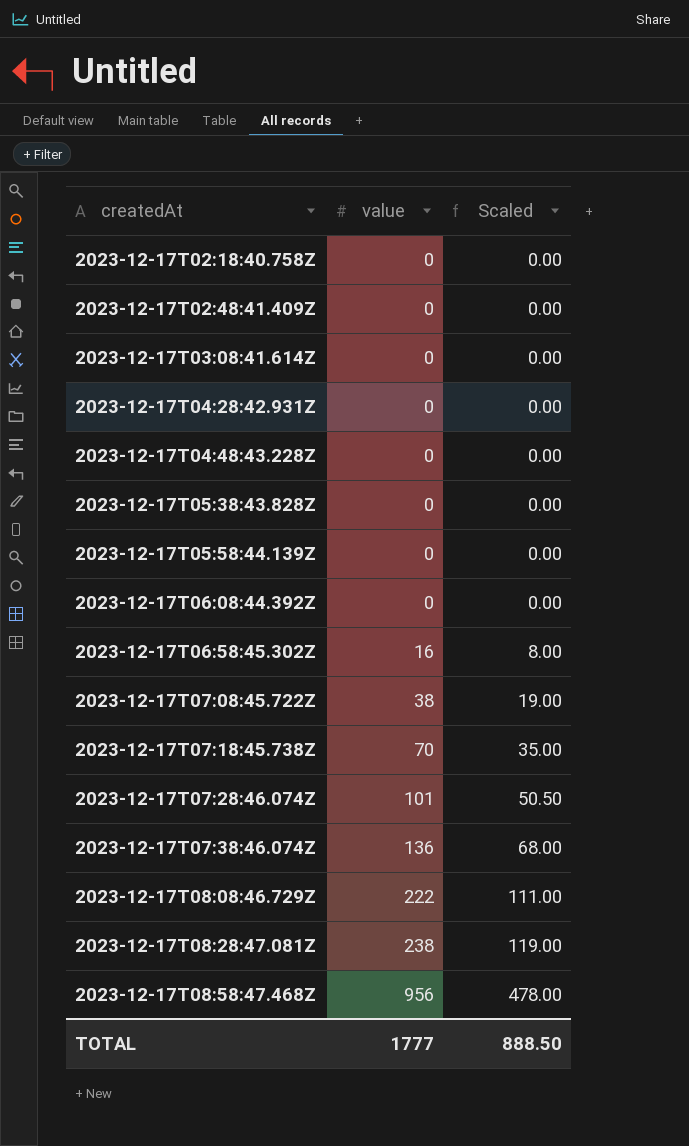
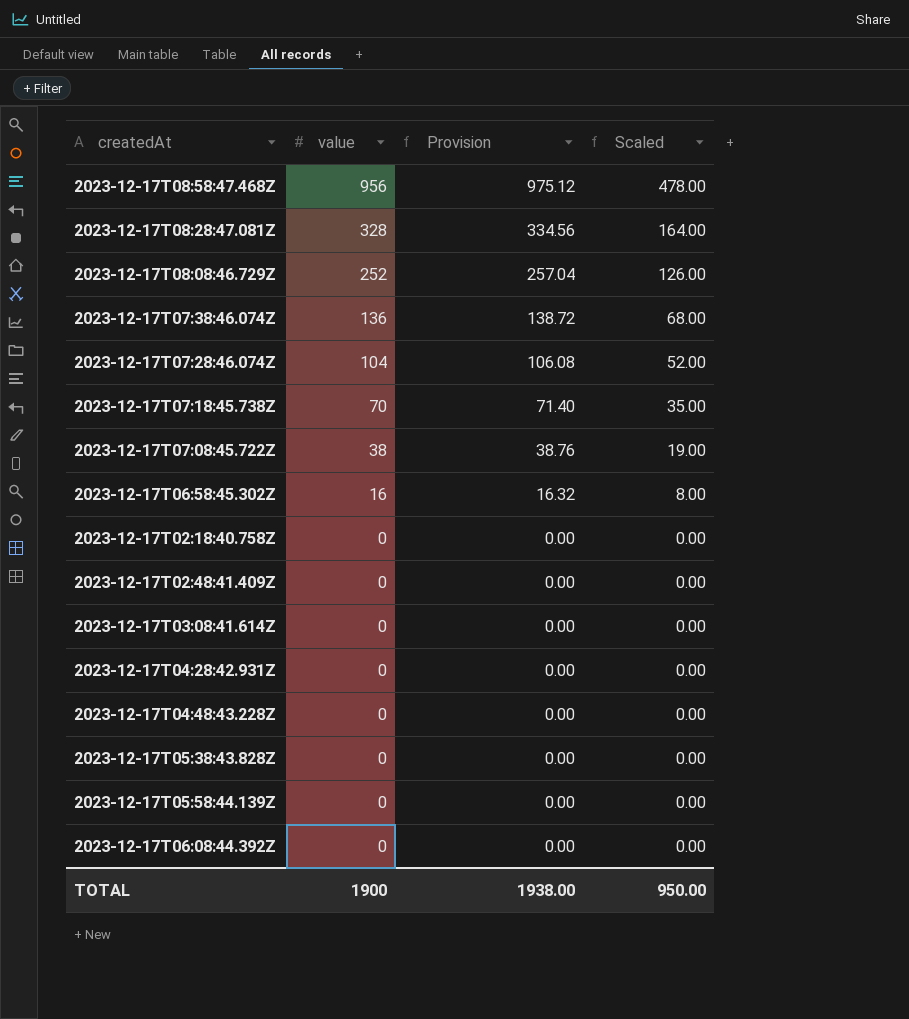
row order: createdAt ascending -> value descending
column Provision | formula: none -> [value] * 1.02
2023-12-17T08:28:47.081Z | value: 238 -> 328
2023-12-17T08:28:47.081Z | Scaled: 119.00 -> 164.00
2023-12-17T08:08:46.729Z | value: 222 -> 252
2023-12-17T08:08:46.729Z | Scaled: 111.00 -> 126.00
2023-12-17T07:28:46.074Z | value: 101 -> 104
2023-12-17T07:28:46.074Z | Scaled: 50.50 -> 52.00
TOTAL | value: 1777 -> 1900
TOTAL | Scaled: 888.50 -> 950.00

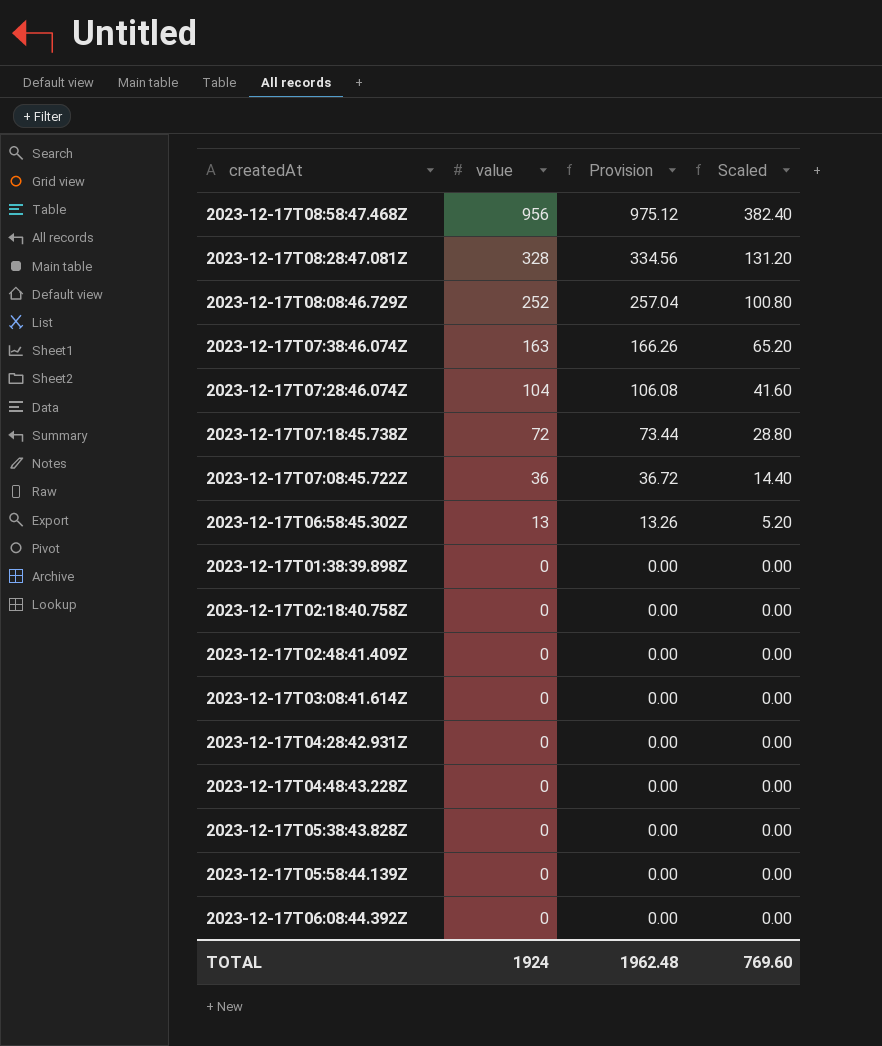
column Scaled | formula: [value] * 0.5 -> [value] * 0.4
2023-12-17T07:38:46.074Z | value: 136 -> 163
2023-12-17T07:38:46.074Z | Provision: 138.72 -> 166.26
2023-12-17T07:18:45.738Z | value: 70 -> 72
2023-12-17T07:18:45.738Z | Provision: 71.40 -> 73.44
2023-12-17T07:08:45.722Z | value: 38 -> 36
2023-12-17T07:08:45.722Z | Provision: 38.76 -> 36.72
2023-12-17T06:58:45.302Z | value: 16 -> 13
2023-12-17T06:58:45.302Z | Provision: 16.32 -> 13.26
row 2023-12-17T01:38:39.898Z: none -> 0 | 0.00 | 0.00
TOTAL | value: 1900 -> 1924
TOTAL | Provision: 1938.00 -> 1962.48
TOTAL | Scaled: 950.00 -> 769.60

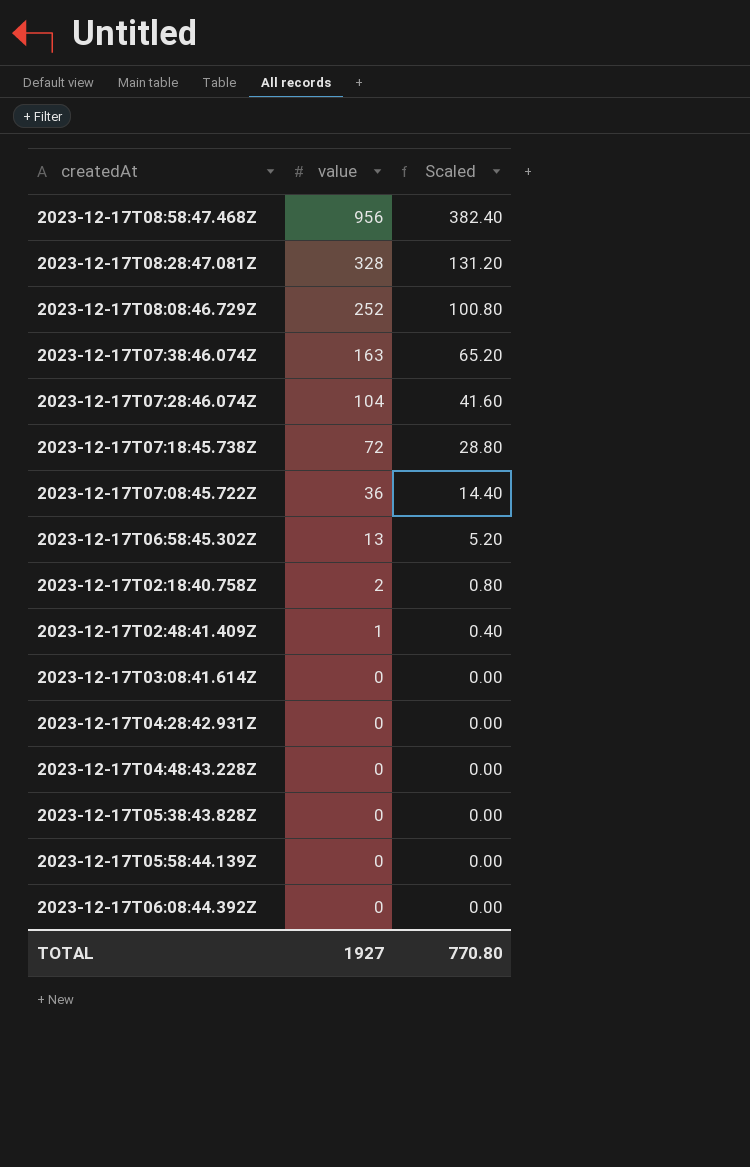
column Provision | formula: [value] * 1.02 -> none
row 2023-12-17T01:38:39.898Z: 0 | 0.00 | 0.00 -> none
2023-12-17T02:18:40.758Z | value: 0 -> 2
2023-12-17T02:18:40.758Z | Scaled: 0.00 -> 0.80
2023-12-17T02:48:41.409Z | value: 0 -> 1
2023-12-17T02:48:41.409Z | Scaled: 0.00 -> 0.40
TOTAL | value: 1924 -> 1927
TOTAL | Scaled: 769.60 -> 770.80

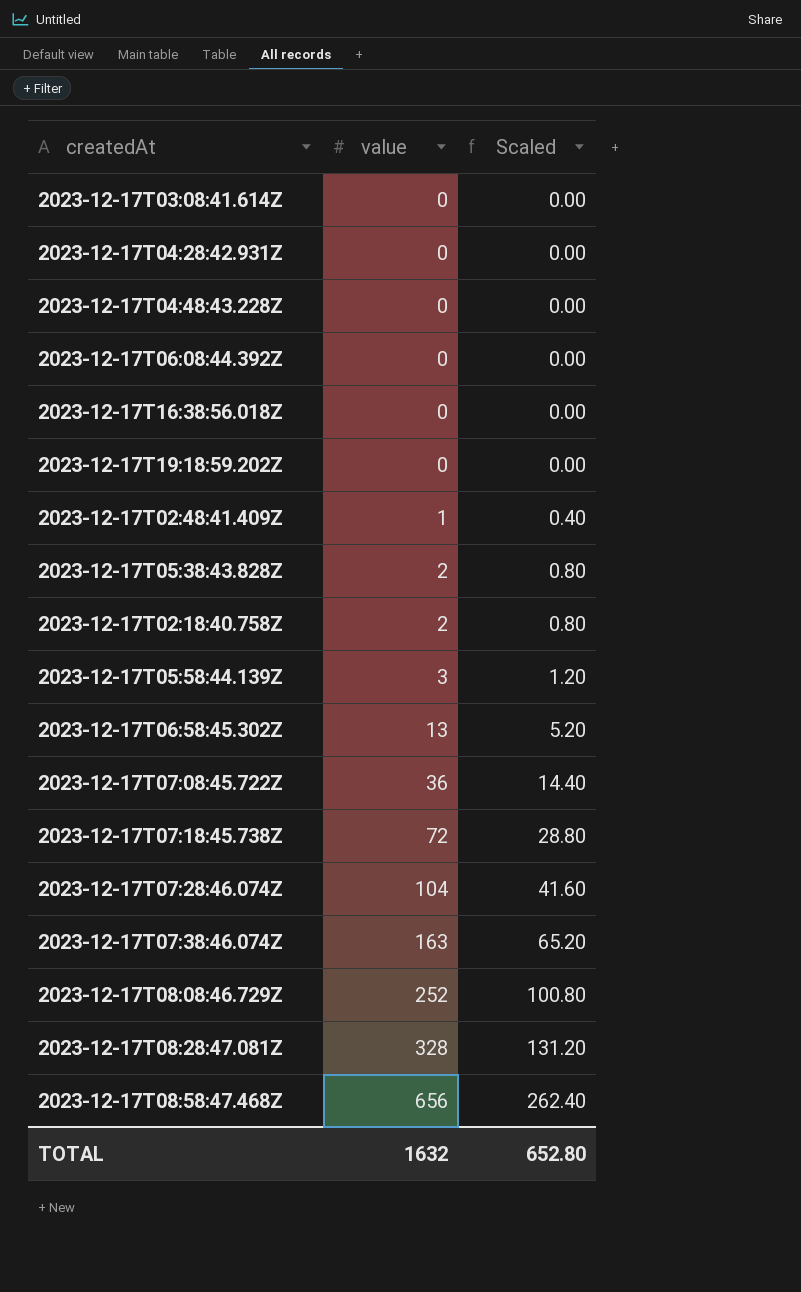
row order: value descending -> value ascending
row 2023-12-17T16:38:56.018Z: none -> 0 | 0.00
row 2023-12-17T19:18:59.202Z: none -> 0 | 0.00
2023-12-17T05:38:43.828Z | value: 0 -> 2
2023-12-17T05:38:43.828Z | Scaled: 0.00 -> 0.80
2023-12-17T05:58:44.139Z | value: 0 -> 3
2023-12-17T05:58:44.139Z | Scaled: 0.00 -> 1.20
2023-12-17T08:58:47.468Z | value: 956 -> 656
2023-12-17T08:58:47.468Z | Scaled: 382.40 -> 262.40
TOTAL | value: 1927 -> 1632
TOTAL | Scaled: 770.80 -> 652.80

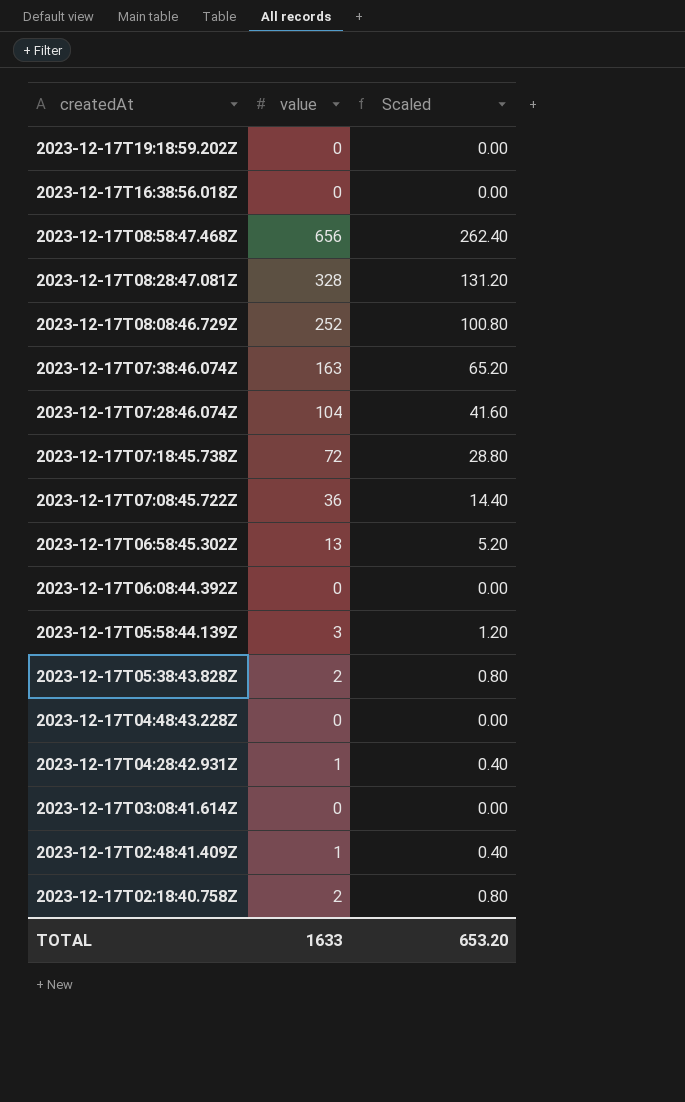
row order: value ascending -> createdAt descending
2023-12-17T04:28:42.931Z | value: 0 -> 1
2023-12-17T04:28:42.931Z | Scaled: 0.00 -> 0.40
TOTAL | value: 1632 -> 1633
TOTAL | Scaled: 652.80 -> 653.20

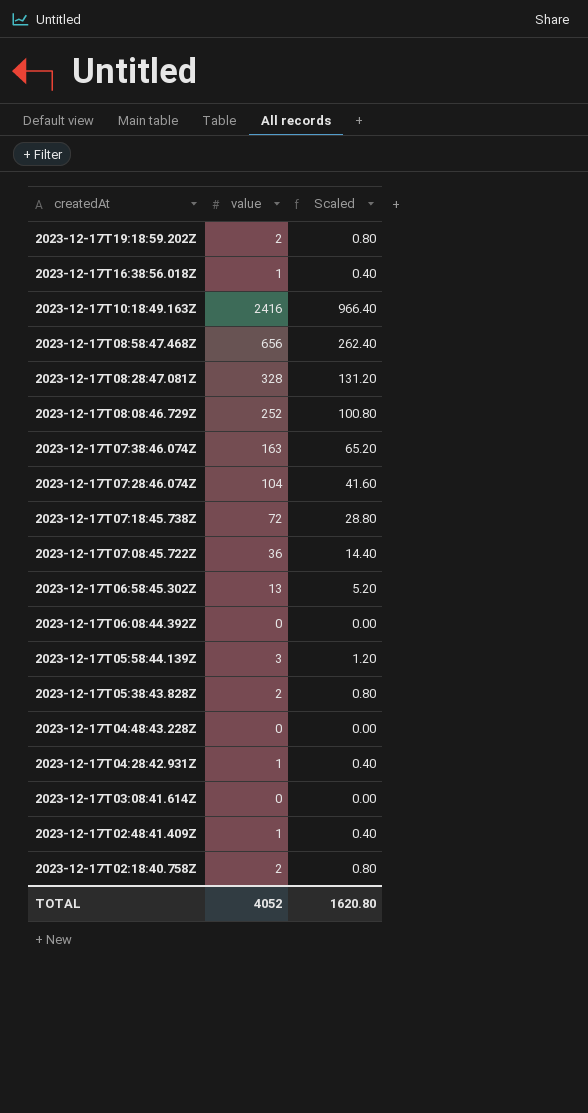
2023-12-17T19:18:59.202Z | value: 0 -> 2
2023-12-17T19:18:59.202Z | Scaled: 0.00 -> 0.80
2023-12-17T16:38:56.018Z | value: 0 -> 1
2023-12-17T16:38:56.018Z | Scaled: 0.00 -> 0.40
row 2023-12-17T10:18:49.163Z: none -> 2416 | 966.40
TOTAL | value: 1633 -> 4052
TOTAL | Scaled: 653.20 -> 1620.80

